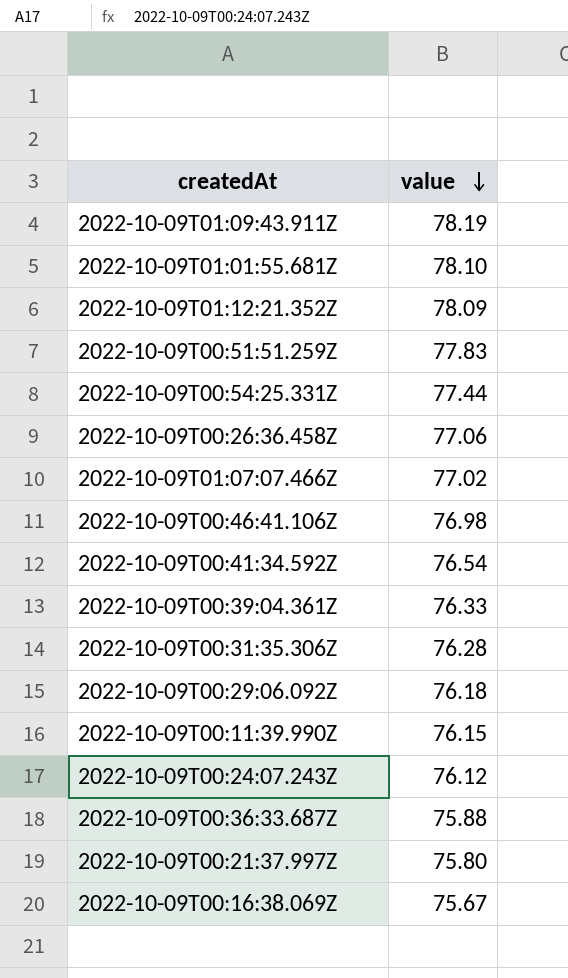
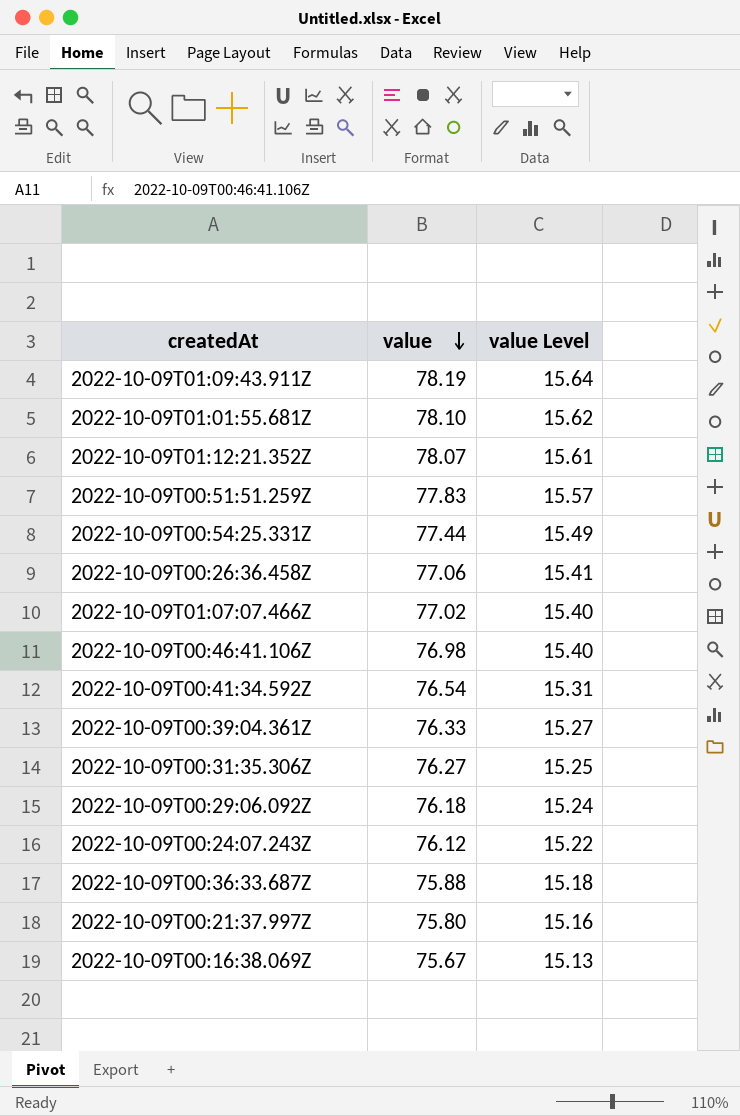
column value Level | formula: none -> [value] * 0.2
row 2022-10-09T00:11:39.990Z: 76.15 -> none
2022-10-09T01:12:21.352Z | value: 78.09 -> 78.07
2022-10-09T00:31:35.306Z | value: 76.28 -> 76.27

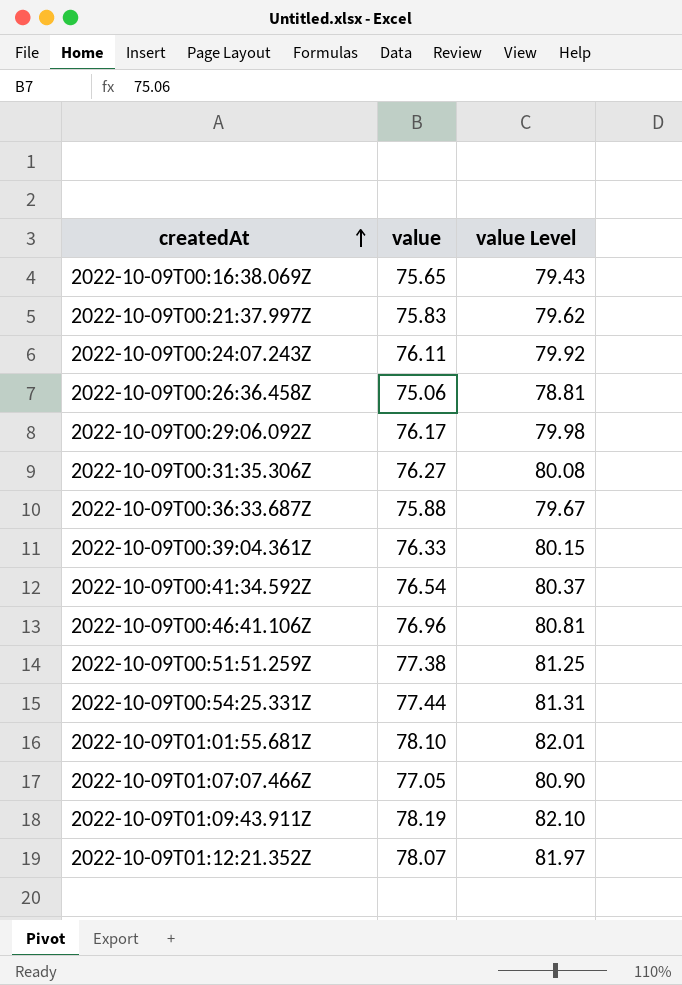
row order: value descending -> createdAt ascending
column value Level | formula: [value] * 0.2 -> [value] * 1.05
2022-10-09T00:16:38.069Z | value: 75.67 -> 75.65
2022-10-09T00:21:37.997Z | value: 75.80 -> 75.83
2022-10-09T00:24:07.243Z | value: 76.12 -> 76.11
2022-10-09T00:26:36.458Z | value: 77.06 -> 75.06
2022-10-09T00:29:06.092Z | value: 76.18 -> 76.17
2022-10-09T00:46:41.106Z | value: 76.98 -> 76.96
2022-10-09T00:51:51.259Z | value: 77.83 -> 77.38
2022-10-09T01:07:07.466Z | value: 77.02 -> 77.05

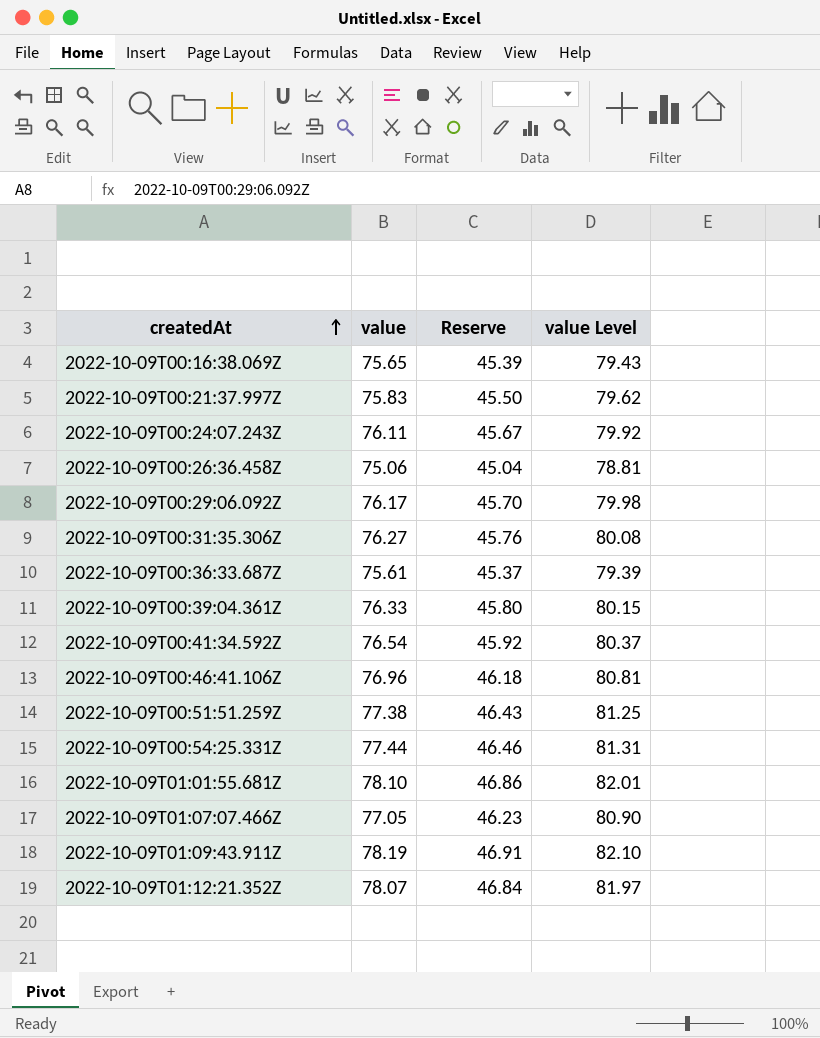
column Reserve | formula: none -> [value] * 0.6
2022-10-09T00:36:33.687Z | value: 75.88 -> 75.61
2022-10-09T00:36:33.687Z | value Level: 79.67 -> 79.39

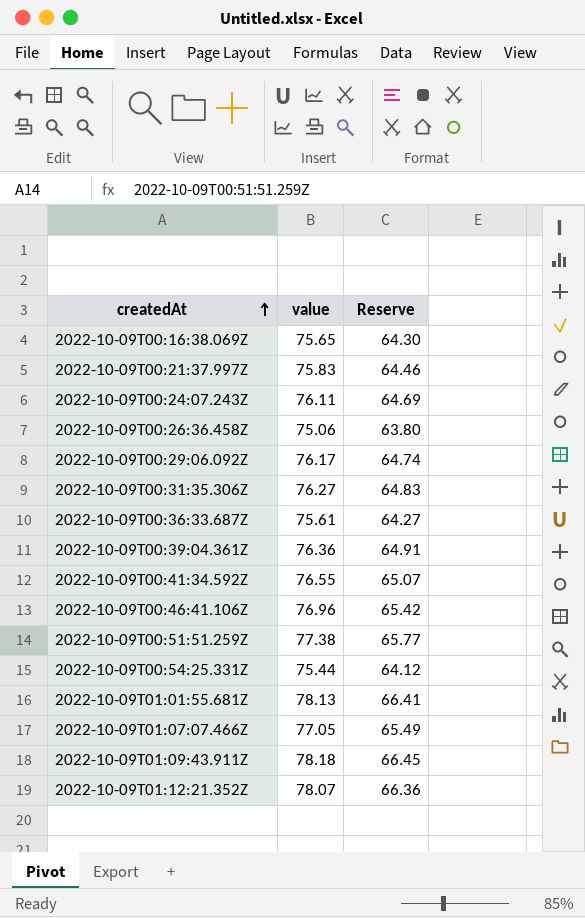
column value Level | formula: [value] * 1.05 -> none
column Reserve | formula: [value] * 0.6 -> [value] * 0.85
2022-10-09T00:39:04.361Z | value: 76.33 -> 76.36
2022-10-09T00:41:34.592Z | value: 76.54 -> 76.55
2022-10-09T00:54:25.331Z | value: 77.44 -> 75.44
2022-10-09T01:01:55.681Z | value: 78.10 -> 78.13
2022-10-09T01:09:43.911Z | value: 78.19 -> 78.18

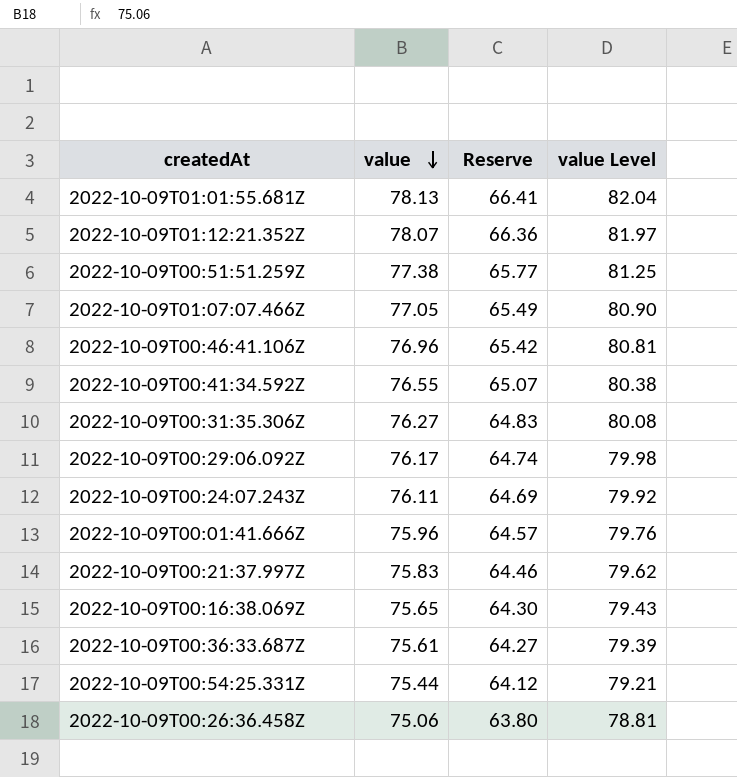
row order: createdAt ascending -> value descending
column value Level | formula: none -> [value] * 1.05
row 2022-10-09T00:39:04.361Z: 76.36 | 64.91 -> none
row 2022-10-09T01:09:43.911Z: 78.18 | 66.45 -> none
row 2022-10-09T00:01:41.666Z: none -> 75.96 | 64.57 | 79.76

